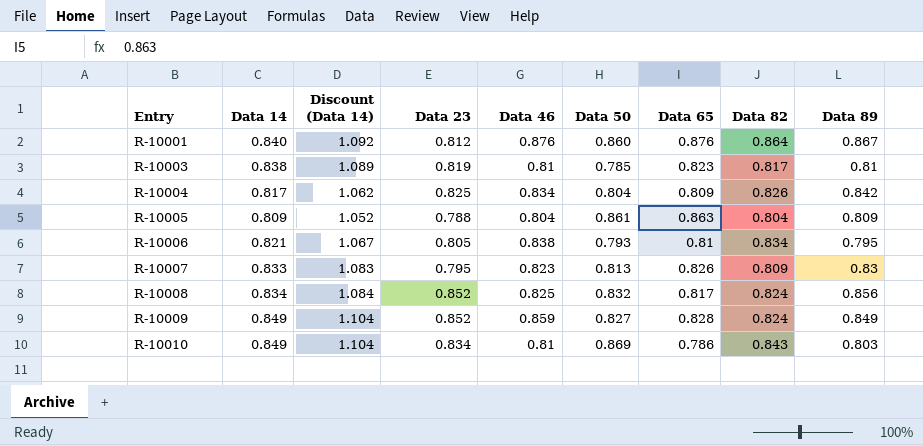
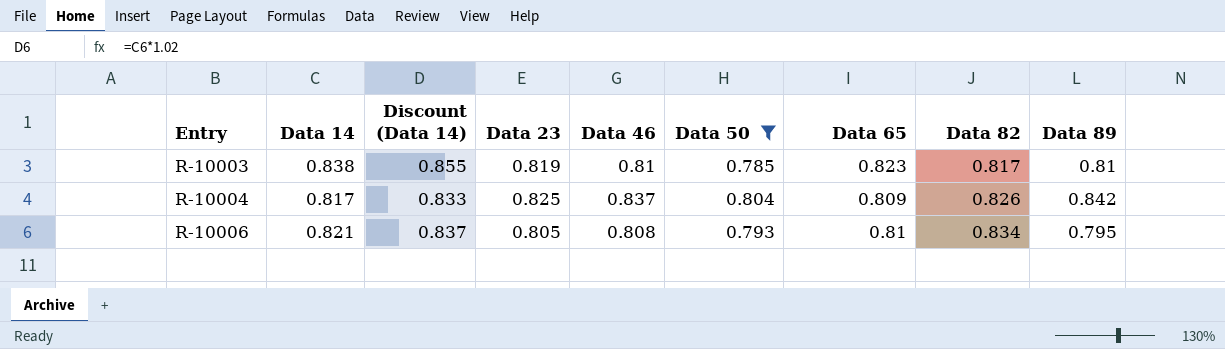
filter: none -> Data 50 <= 0.804
column Discount (Data 14) | formula: [Data 14] * 1.3 -> [Data 14] * 1.02
R-10004 | Data 46: 0.834 -> 0.837
R-10006 | Data 46: 0.838 -> 0.808

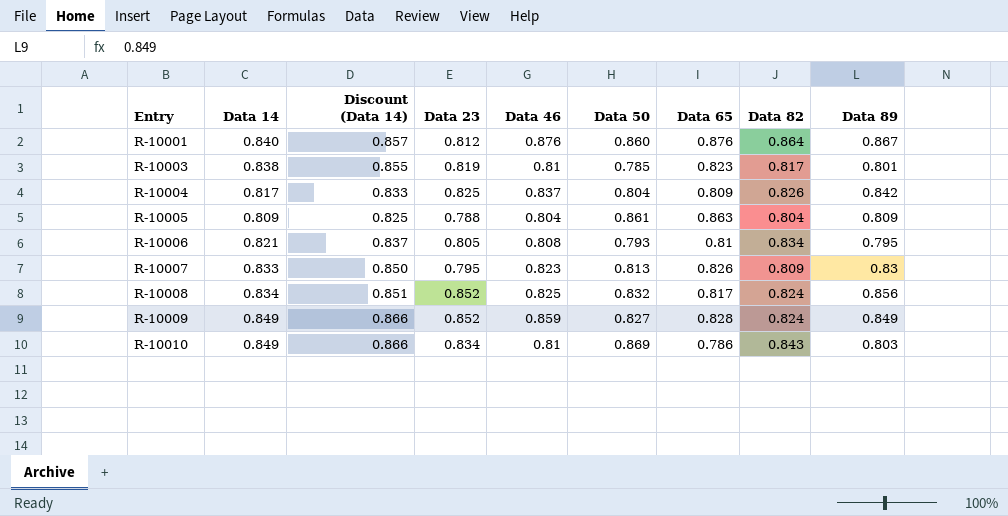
filter: Data 50 <= 0.804 -> none
R-10003 | Data 89: 0.81 -> 0.801

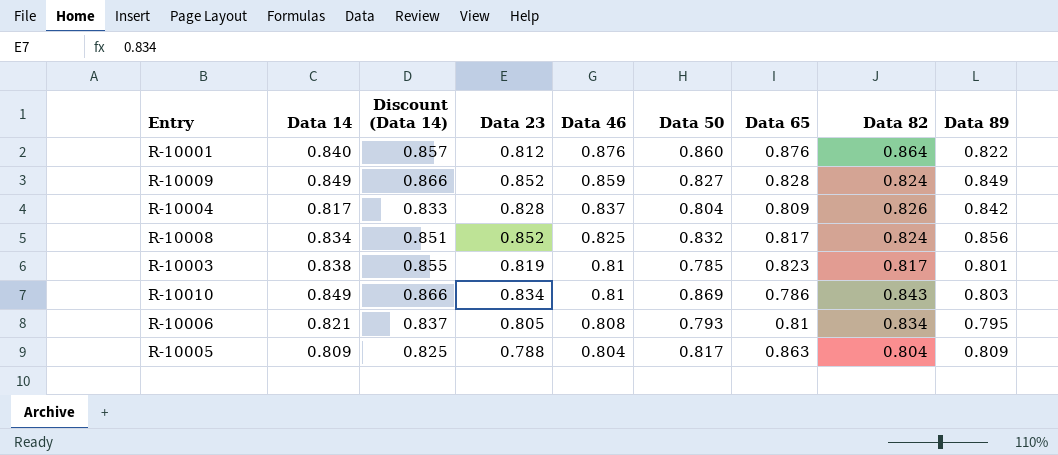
row order: Entry ascending -> Data 46 descending
row R-10007: 0.833 | 0.850 | 0.795 | 0.823 | 0.813 | 0.826 | 0.809 | 0.83 -> none
R-10001 | Data 89: 0.867 -> 0.822
R-10004 | Data 23: 0.825 -> 0.828
R-10005 | Data 50: 0.861 -> 0.817

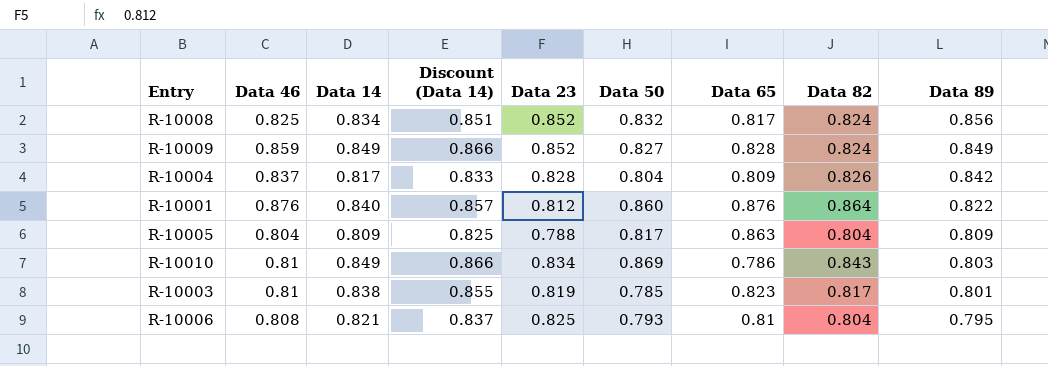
row order: Data 46 descending -> Data 89 descending
column Data 46 | position: 5 -> 2
R-10006 | Data 23: 0.805 -> 0.825
R-10006 | Data 82: 0.834 -> 0.804

